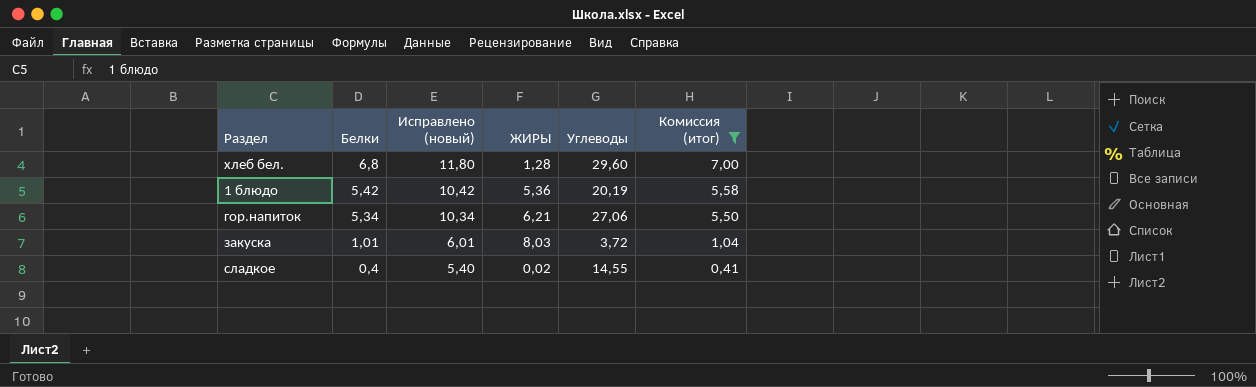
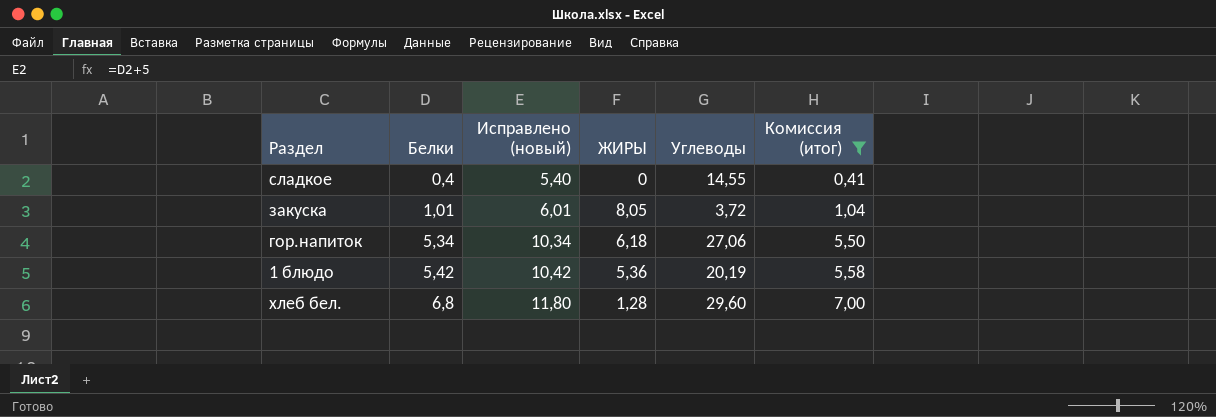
row order: Белки descending -> Белки ascending
сладкое | ЖИРЫ: 0,02 -> 0
закуска | ЖИРЫ: 8,03 -> 8,05
гор.напиток | ЖИРЫ: 6,21 -> 6,18

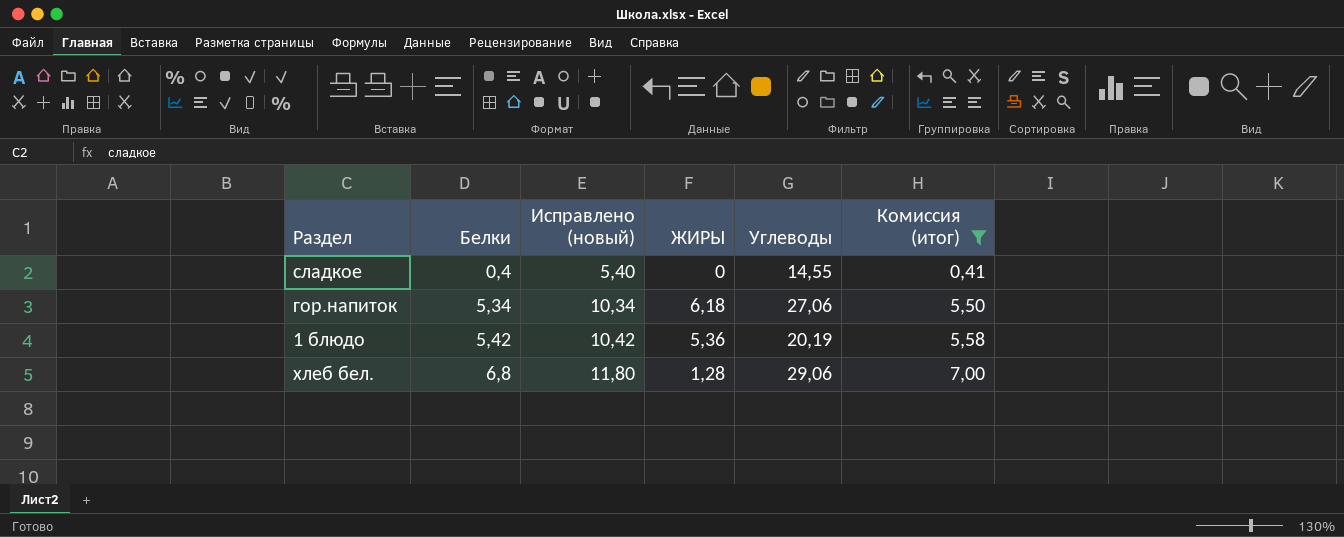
row закуска: 1,01 | 6,01 | 8,05 | 3,72 | 1,04 -> none
хлеб бел. | Углеводы: 29,60 -> 29,06

